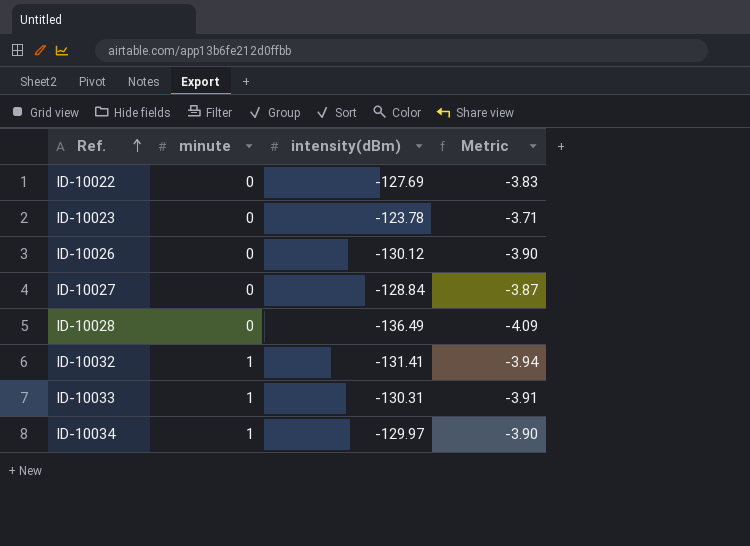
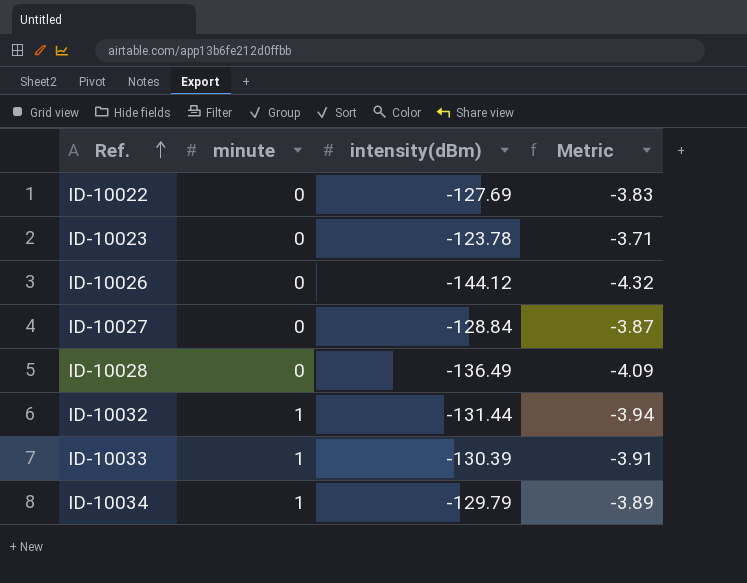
ID-10026 | intensity(dBm): -130.12 -> -144.12
ID-10026 | Metric: -3.90 -> -4.32
ID-10032 | intensity(dBm): -131.41 -> -131.44
ID-10033 | intensity(dBm): -130.31 -> -130.39
ID-10034 | intensity(dBm): -129.97 -> -129.79
ID-10034 | Metric: -3.90 -> -3.89

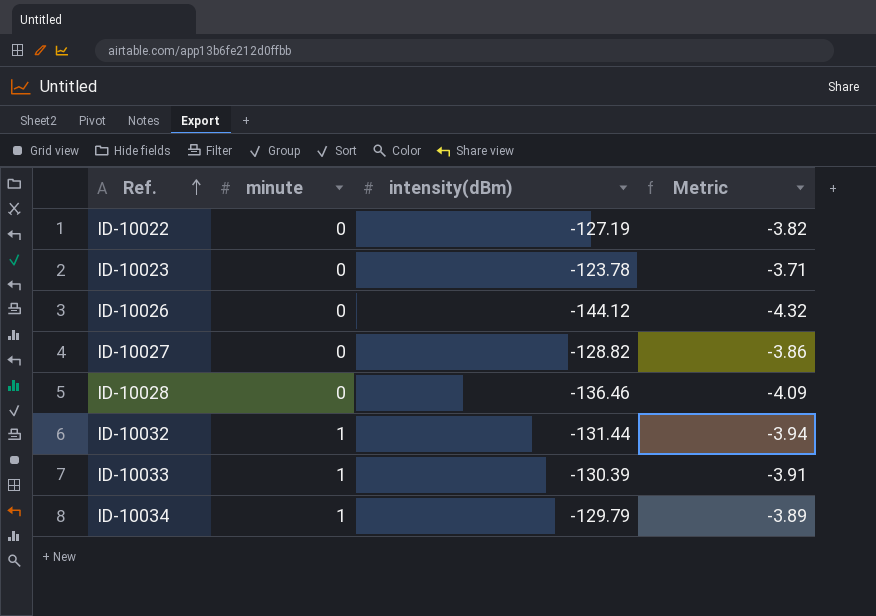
ID-10022 | intensity(dBm): -127.69 -> -127.19
ID-10022 | Metric: -3.83 -> -3.82
ID-10027 | intensity(dBm): -128.84 -> -128.82
ID-10027 | Metric: -3.87 -> -3.86
ID-10028 | intensity(dBm): -136.49 -> -136.46

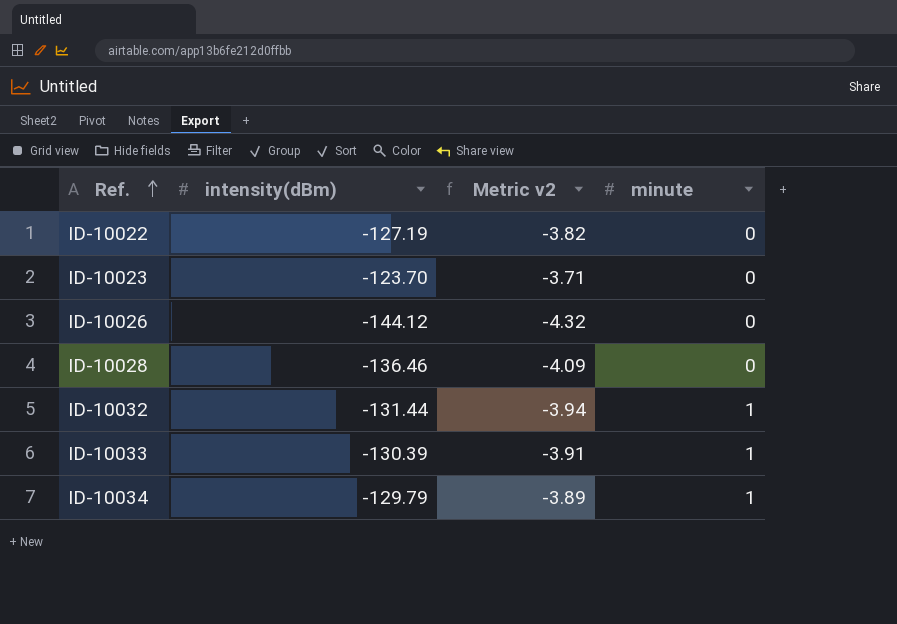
column name: Metric -> Metric v2
column minute | position: 2 -> 4
row ID-10027: 0 | -128.82 | -3.86 -> none
ID-10023 | intensity(dBm): -123.78 -> -123.70

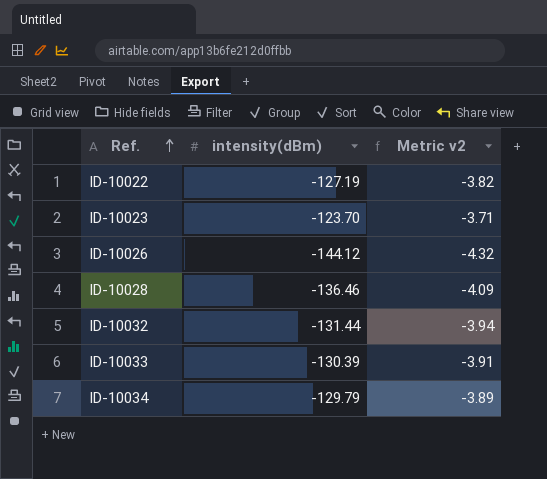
column minute | position: 4 -> none

